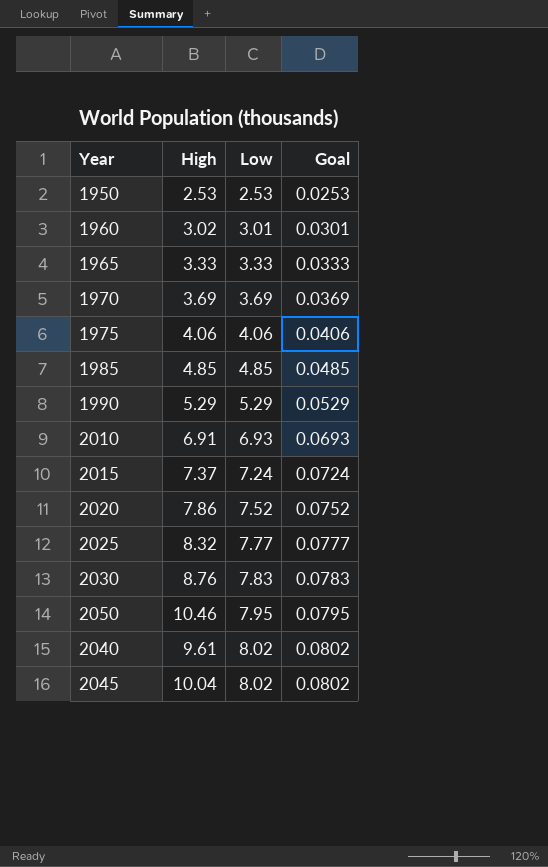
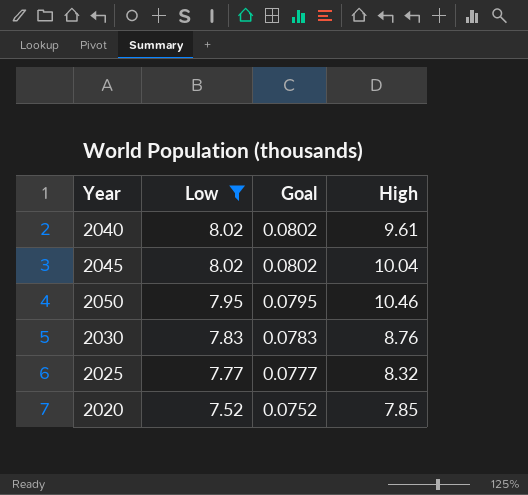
filter: none -> Low >= 7.52
row order: Low ascending -> Low descending
column High | position: 2 -> 4
2020 | High: 7.86 -> 7.85

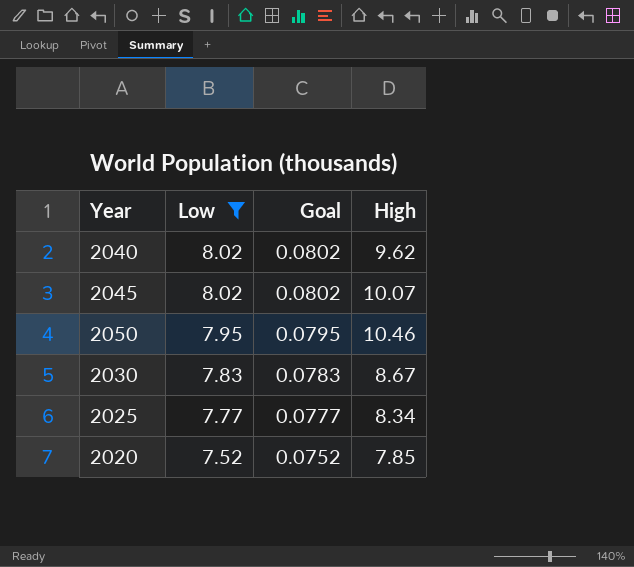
2040 | High: 9.61 -> 9.62
2045 | High: 10.04 -> 10.07
2030 | High: 8.76 -> 8.67
2025 | High: 8.32 -> 8.34

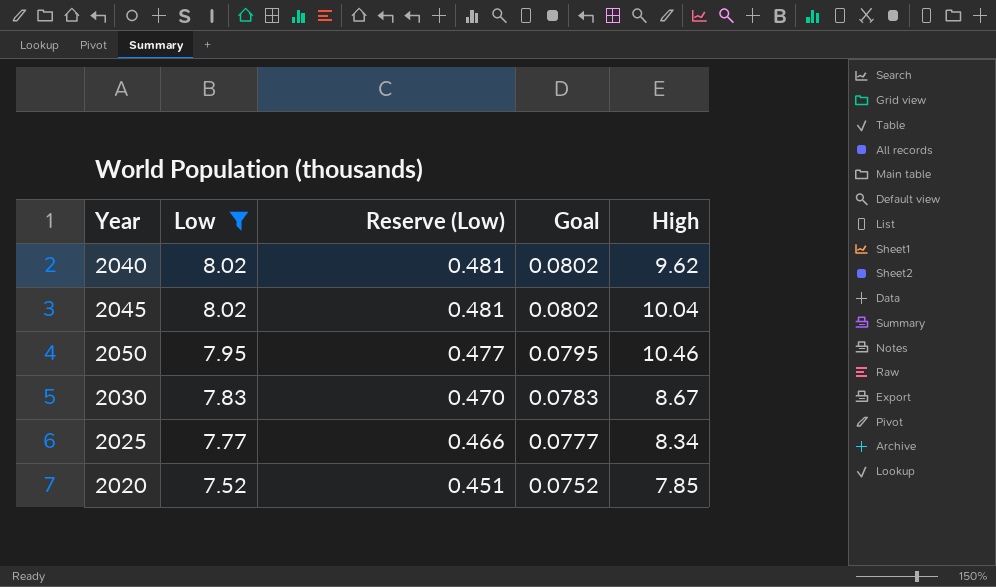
column Reserve (Low) | formula: none -> [Low] * 0.06
2045 | High: 10.07 -> 10.04

